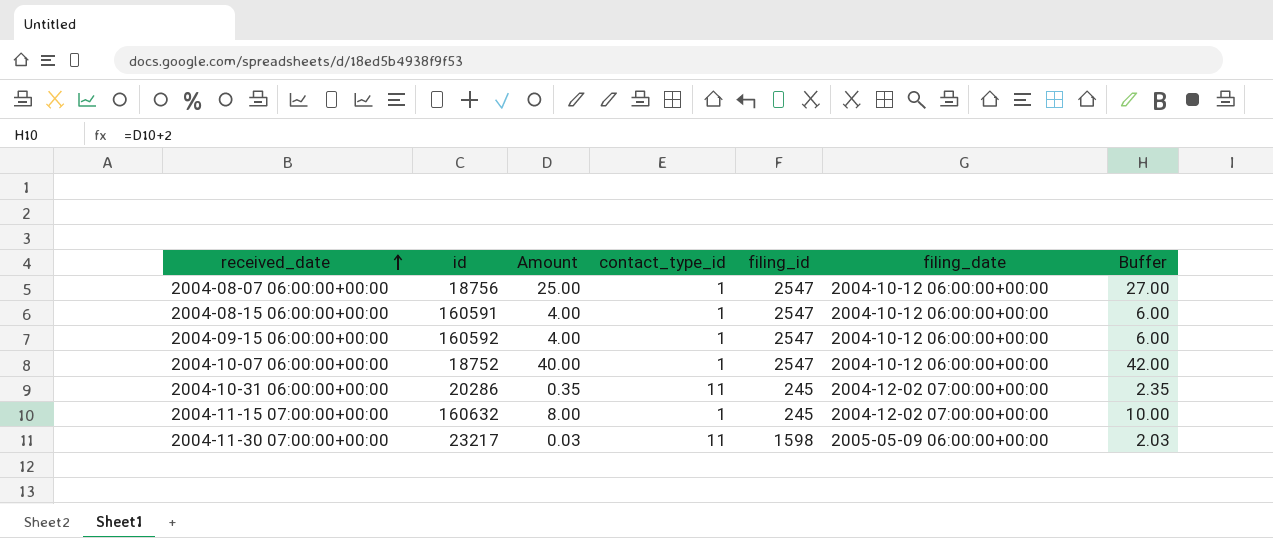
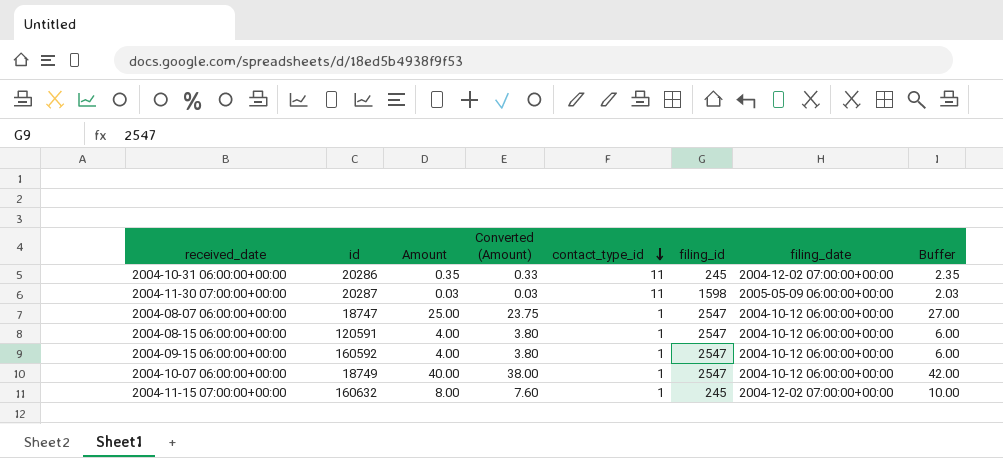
row order: received_date ascending -> contact_type_id descending
column Converted (Amount) | formula: none -> [Amount] * 0.95
2004-11-30 07:00:00+00:00 | id: 23217 -> 20287
2004-08-07 06:00:00+00:00 | id: 18756 -> 18747
2004-08-15 06:00:00+00:00 | id: 160591 -> 120591
2004-10-07 06:00:00+00:00 | id: 18752 -> 18749

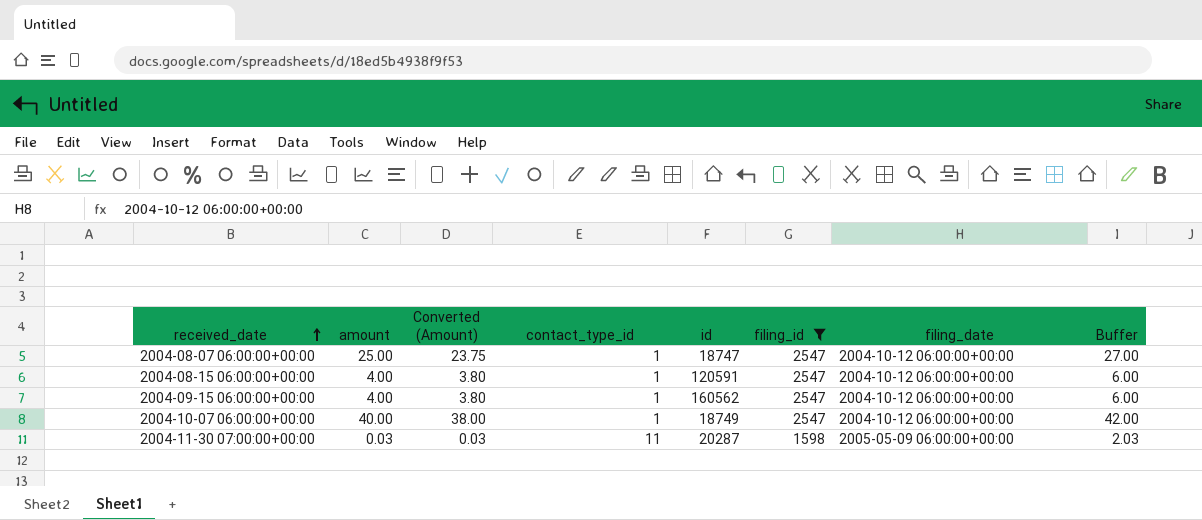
filter: none -> filing_id != 245
row order: contact_type_id descending -> received_date ascending
column name: Amount -> amount
column id | position: 2 -> 5
2004-09-15 06:00:00+00:00 | id: 160592 -> 160562

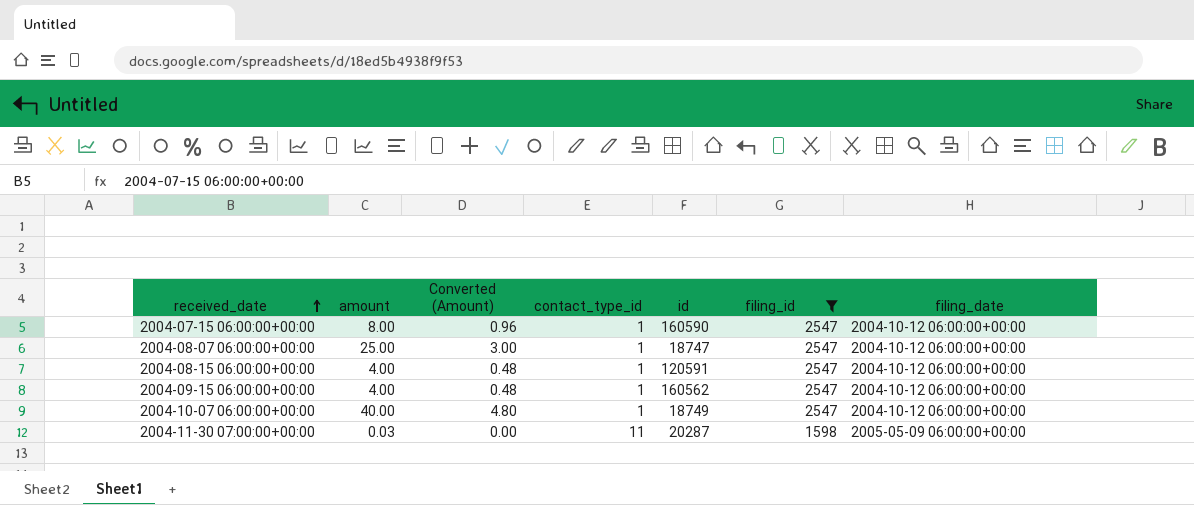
column Buffer | formula: [amount] + 2 -> none
column Converted (Amount) | formula: [amount] * 0.95 -> [amount] * 0.12
row 2004-07-15 06:00:00+00:00: none -> 8.00 | 0.96 | 1 | 160590 | 2547 | 2004-10-12 06:00:00+00:00

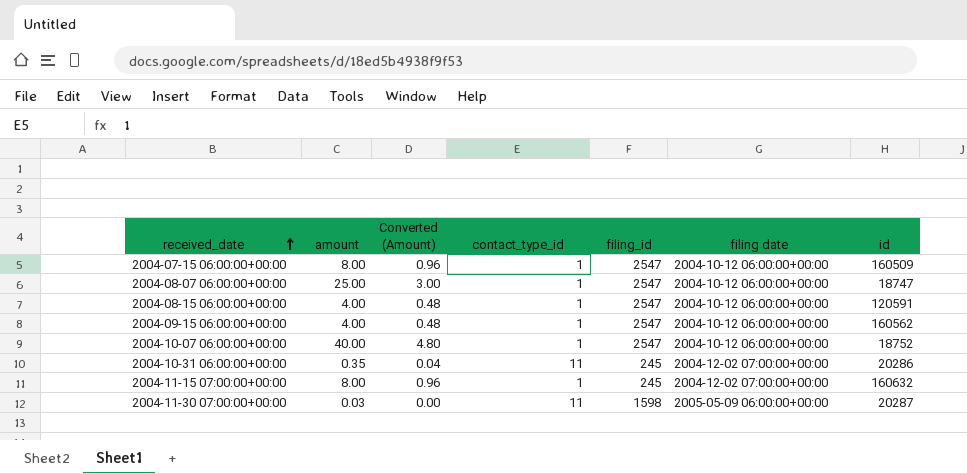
filter: filing_id != 245 -> none
column name: filing_date -> filing date
column id | position: 5 -> 7
2004-07-15 06:00:00+00:00 | id: 160590 -> 160509
2004-10-07 06:00:00+00:00 | id: 18749 -> 18752

